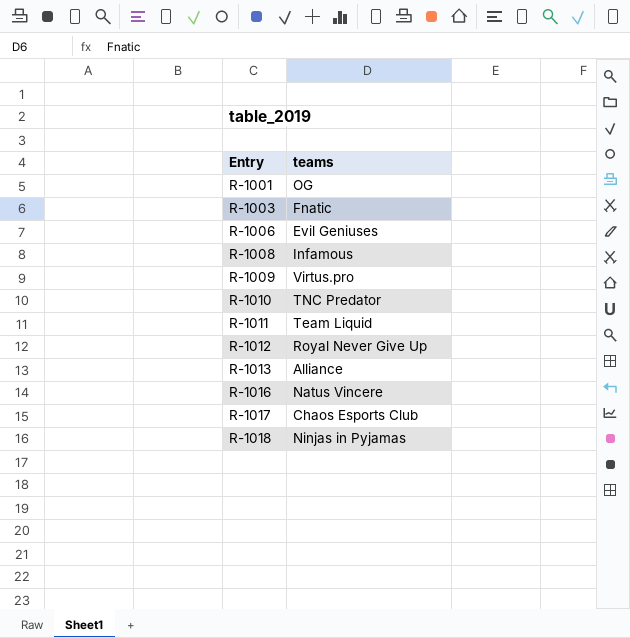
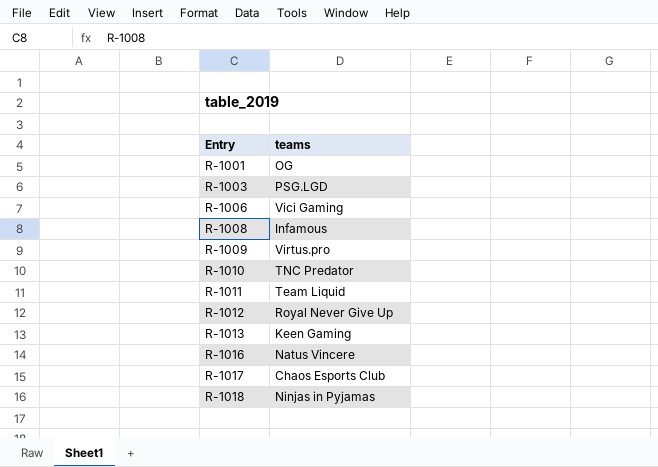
R-1003 | teams: Fnatic -> PSG.LGD
R-1006 | teams: Evil Geniuses -> Vici Gaming
R-1013 | teams: Alliance -> Keen Gaming

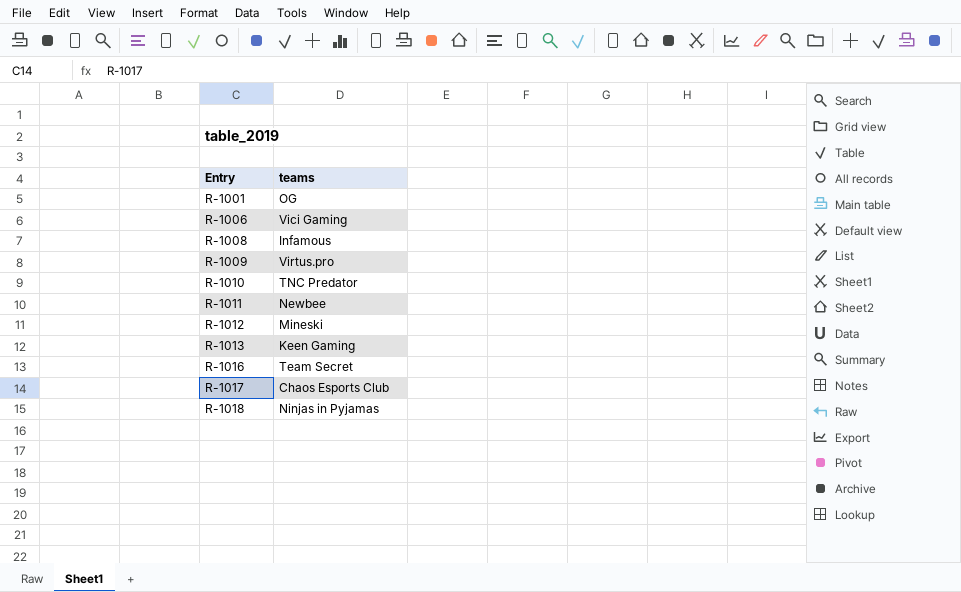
row R-1003: PSG.LGD -> none
R-1011 | teams: Team Liquid -> Newbee
R-1012 | teams: Royal Never Give Up -> Mineski
R-1016 | teams: Natus Vincere -> Team Secret

